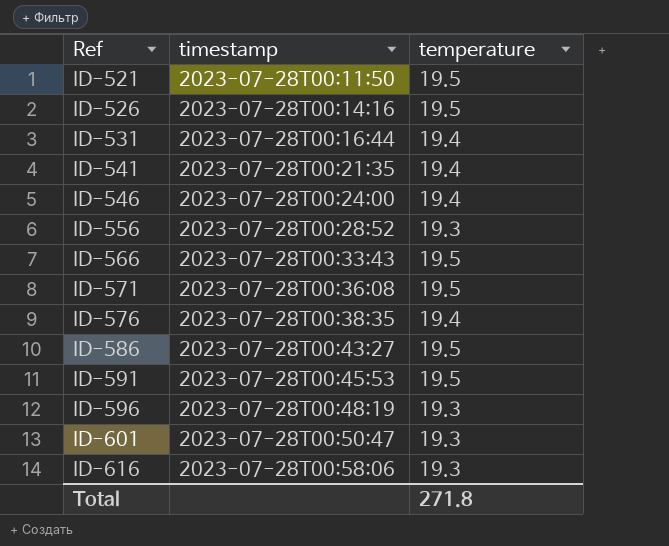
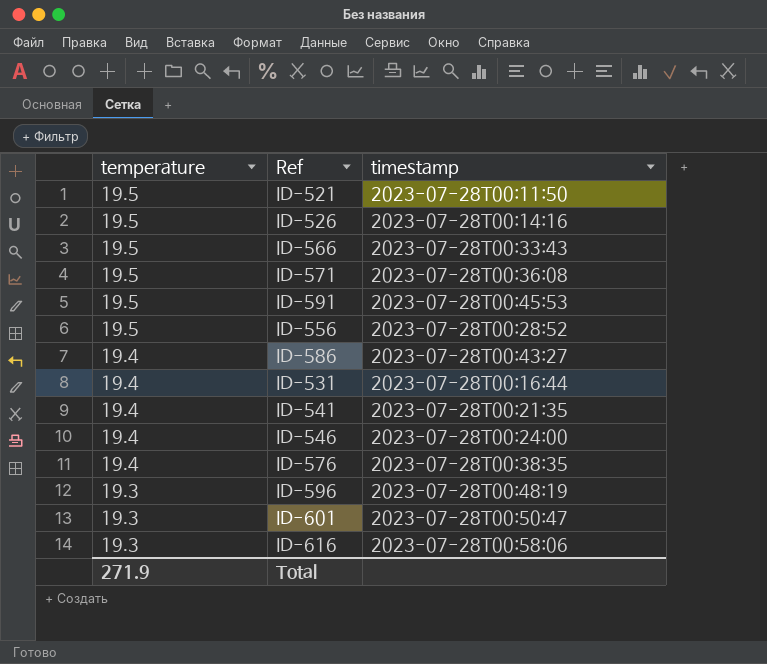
row order: Ref ascending -> temperature descending
column temperature | position: 3 -> 1
ID-556 | temperature: 19.3 -> 19.5
ID-586 | temperature: 19.5 -> 19.4
Total | temperature: 271.8 -> 271.9

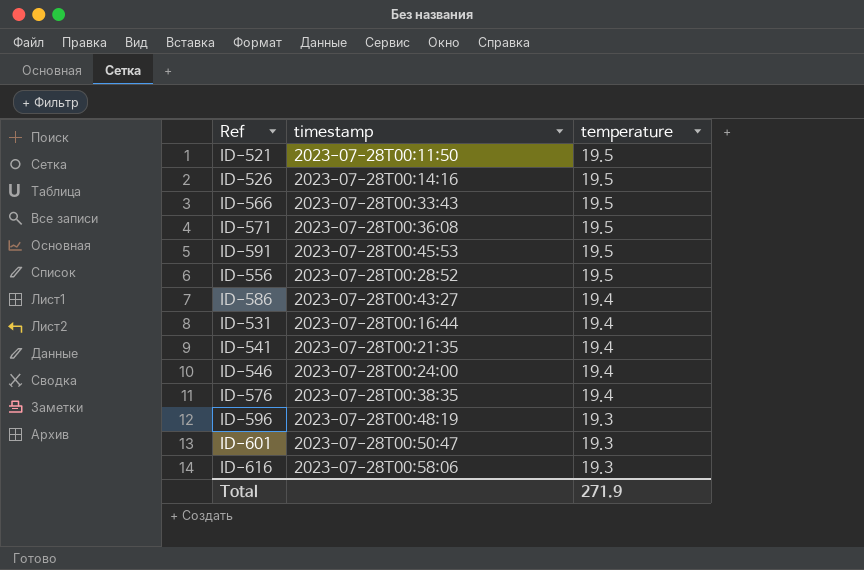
column temperature | position: 1 -> 3

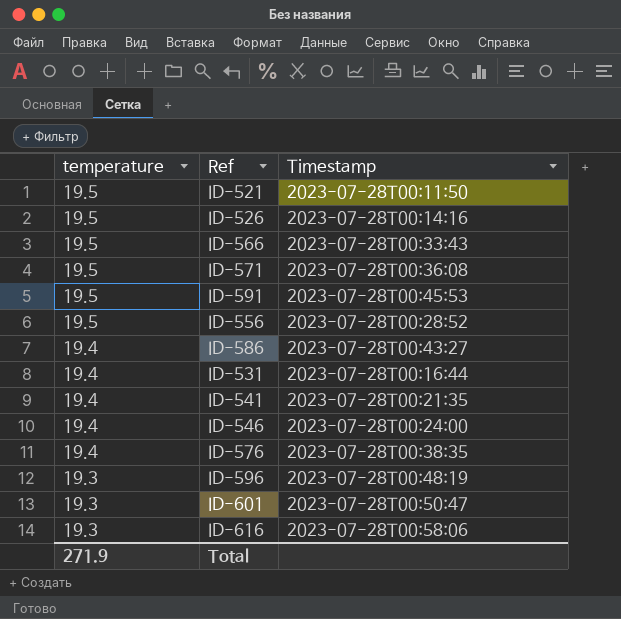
column temperature | position: 3 -> 1
column name: timestamp -> Timestamp

